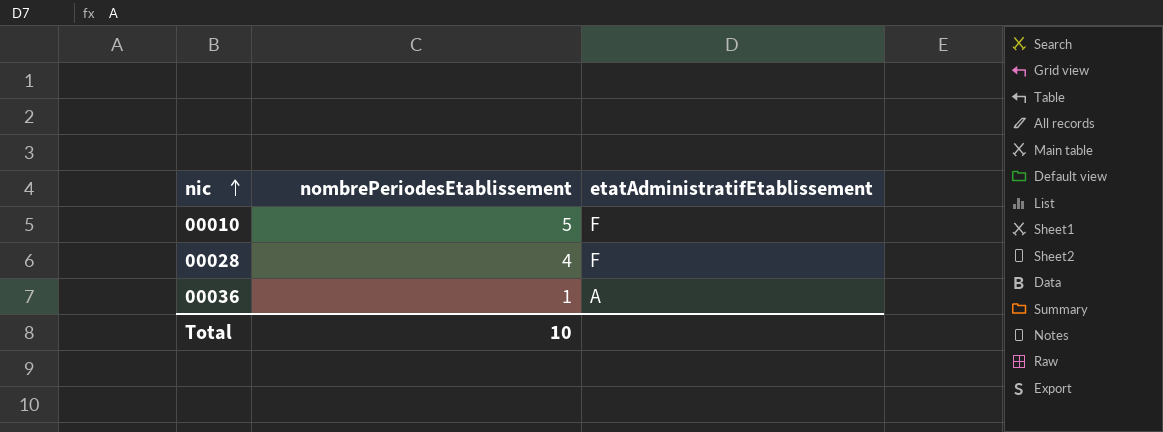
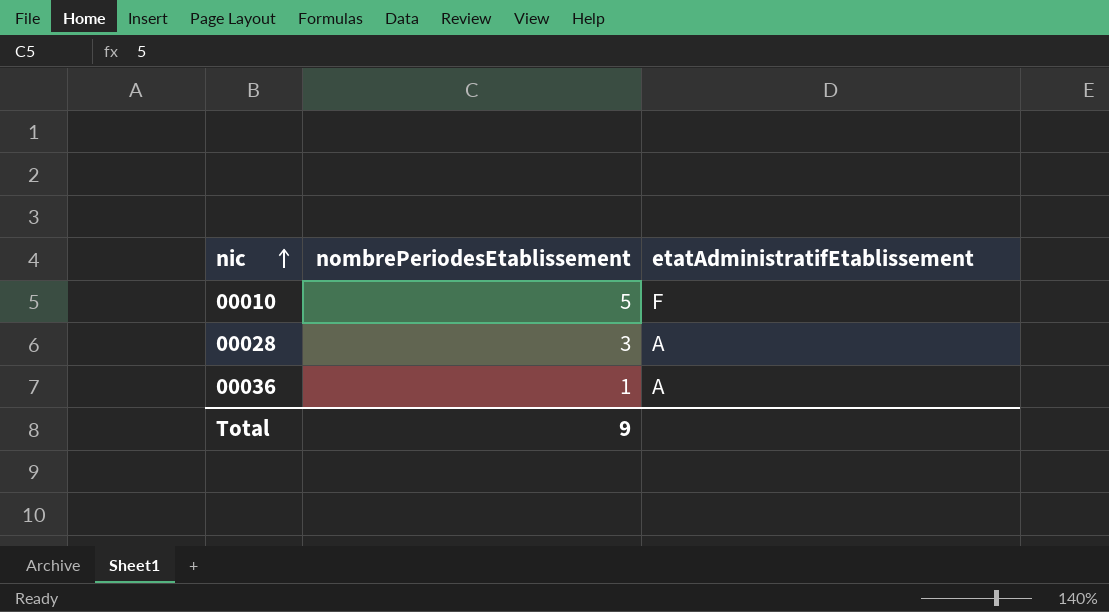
00028 | nombrePeriodesEtablissement: 4 -> 3
00028 | etatAdministratifEtablissement: F -> A
Total | nombrePeriodesEtablissement: 10 -> 9

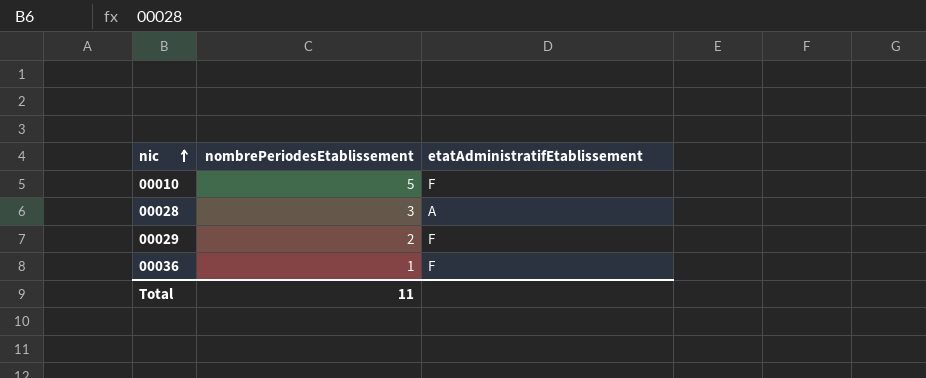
row 00029: none -> 2 | F
00036 | etatAdministratifEtablissement: A -> F
Total | nombrePeriodesEtablissement: 9 -> 11

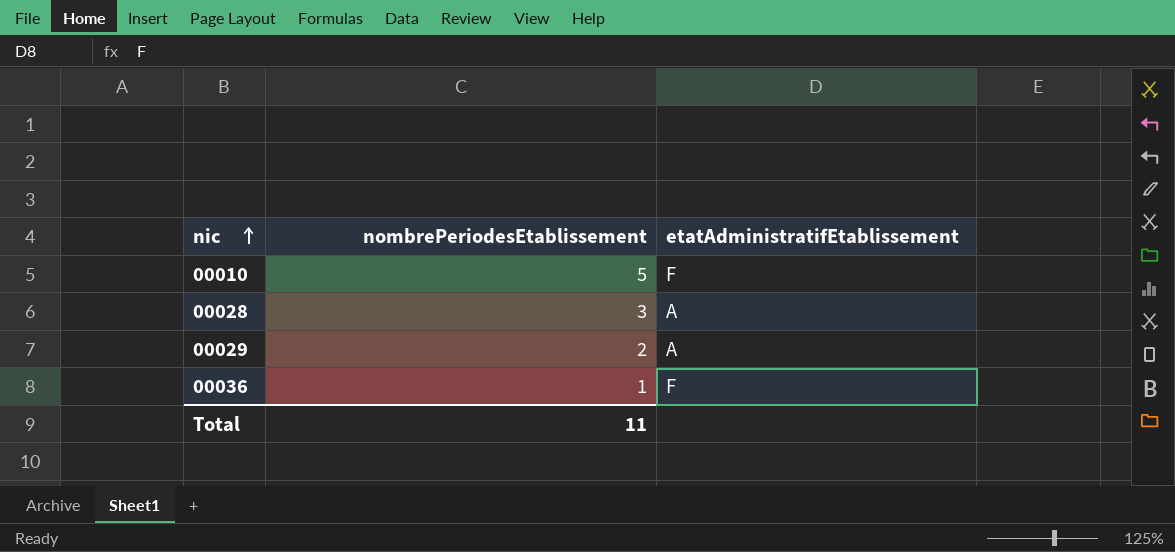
00029 | etatAdministratifEtablissement: F -> A

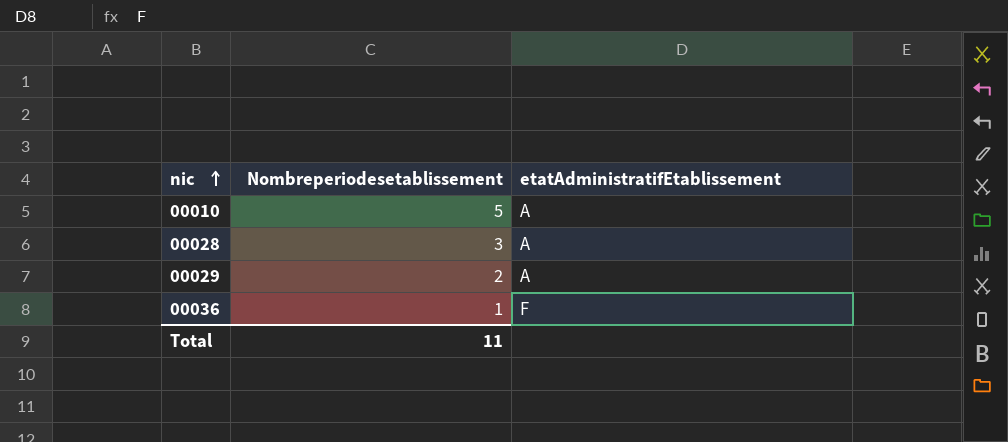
column name: nombrePeriodesEtablissement -> Nombreperiodesetablissement
00010 | etatAdministratifEtablissement: F -> A

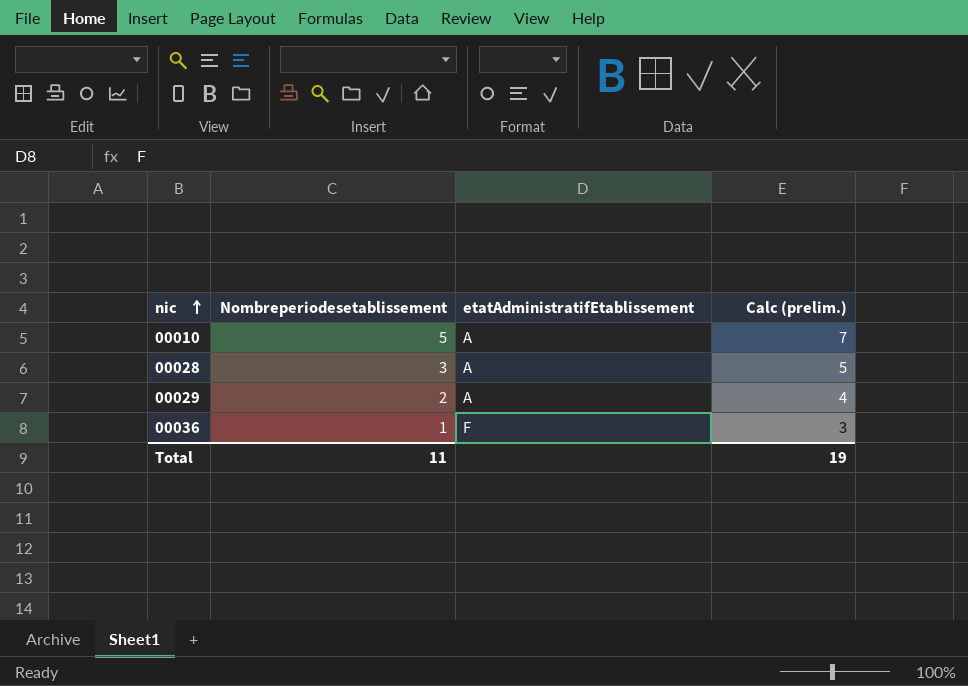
column Calc (prelim.) | formula: none -> [Nombreperiodesetablissement] + 2

